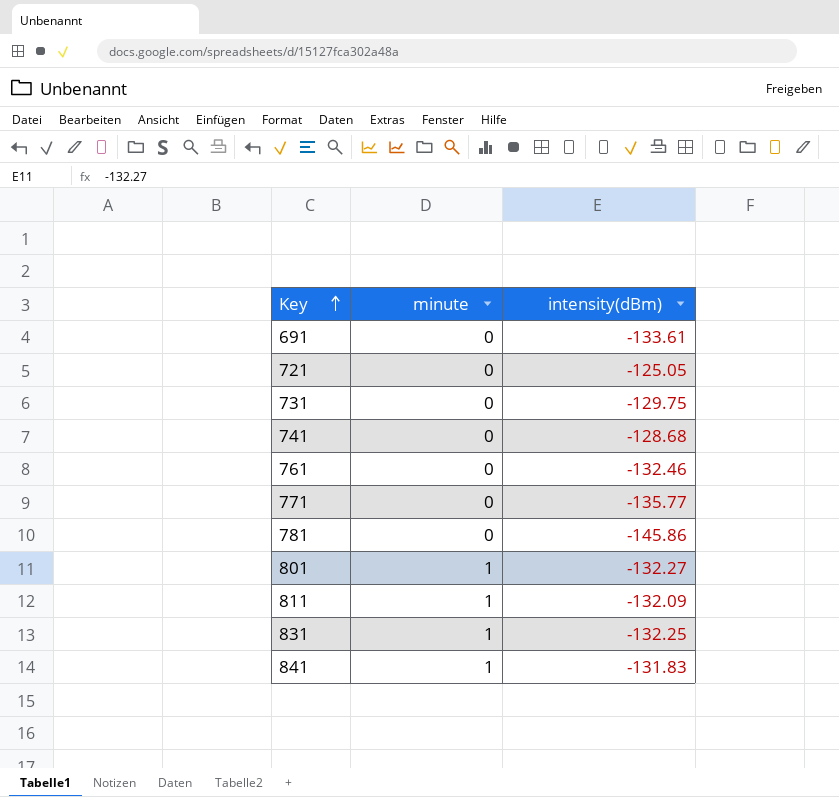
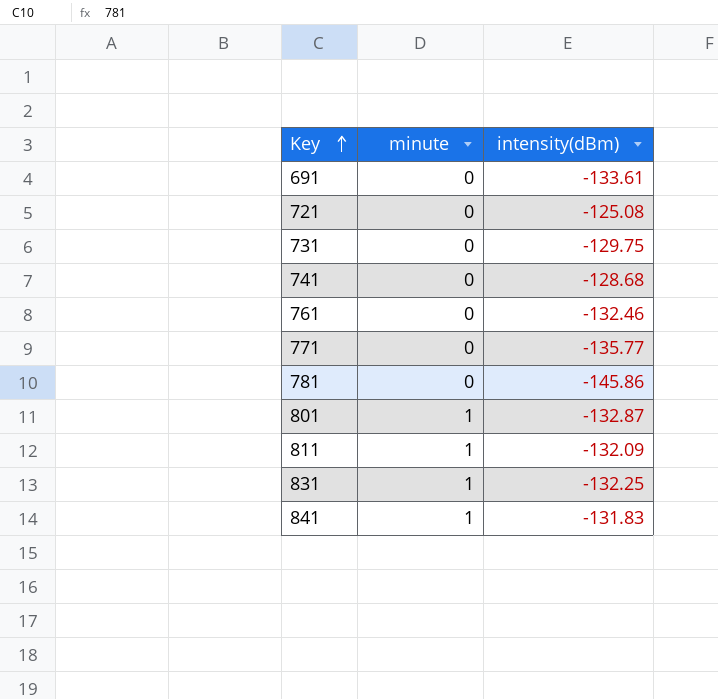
721 | intensity(dBm): -125.05 -> -125.08
801 | intensity(dBm): -132.27 -> -132.87

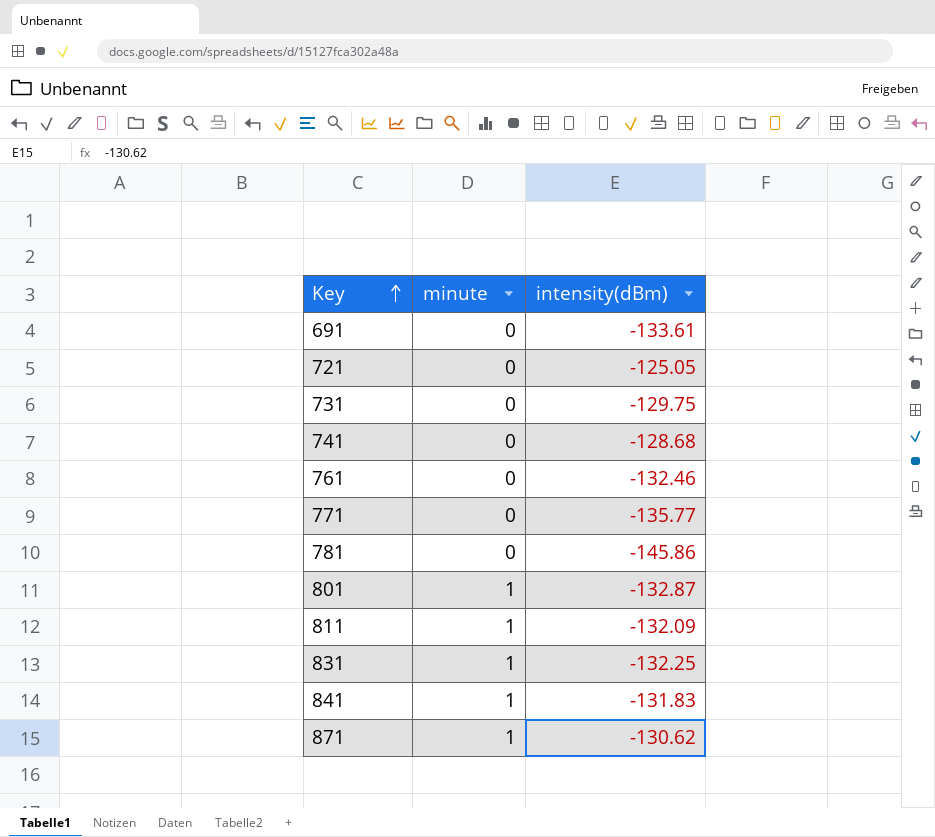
721 | intensity(dBm): -125.08 -> -125.05
row 871: none -> 1 | -130.62

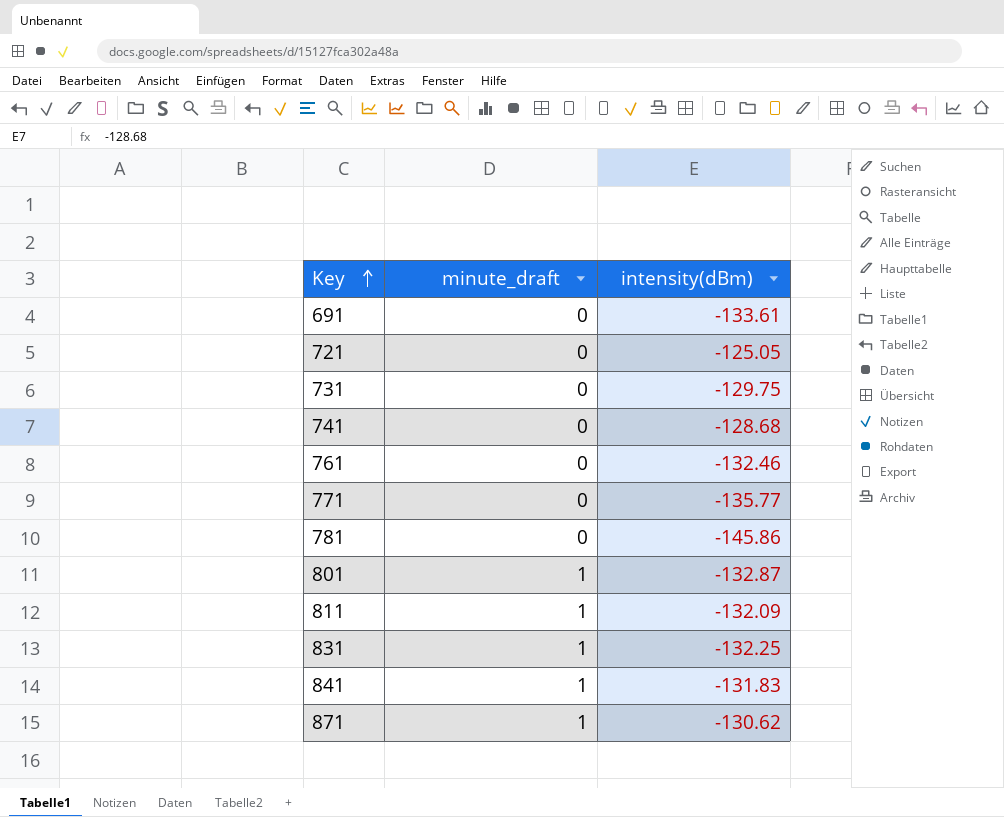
column name: minute -> minute_draft

